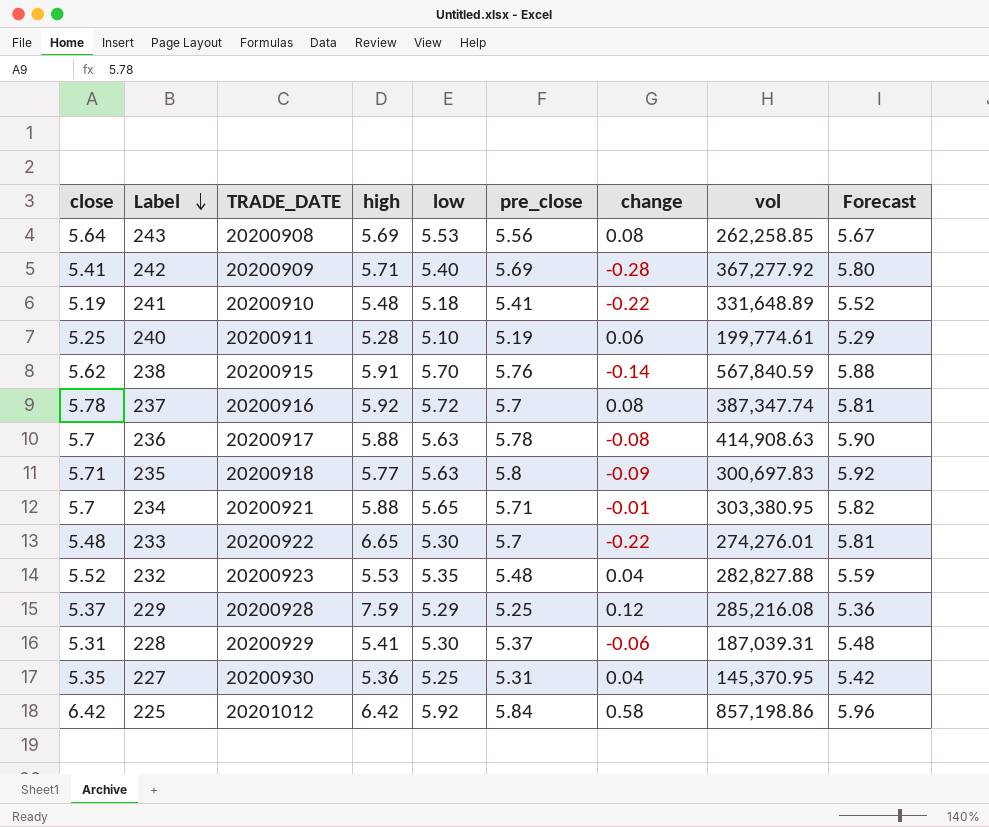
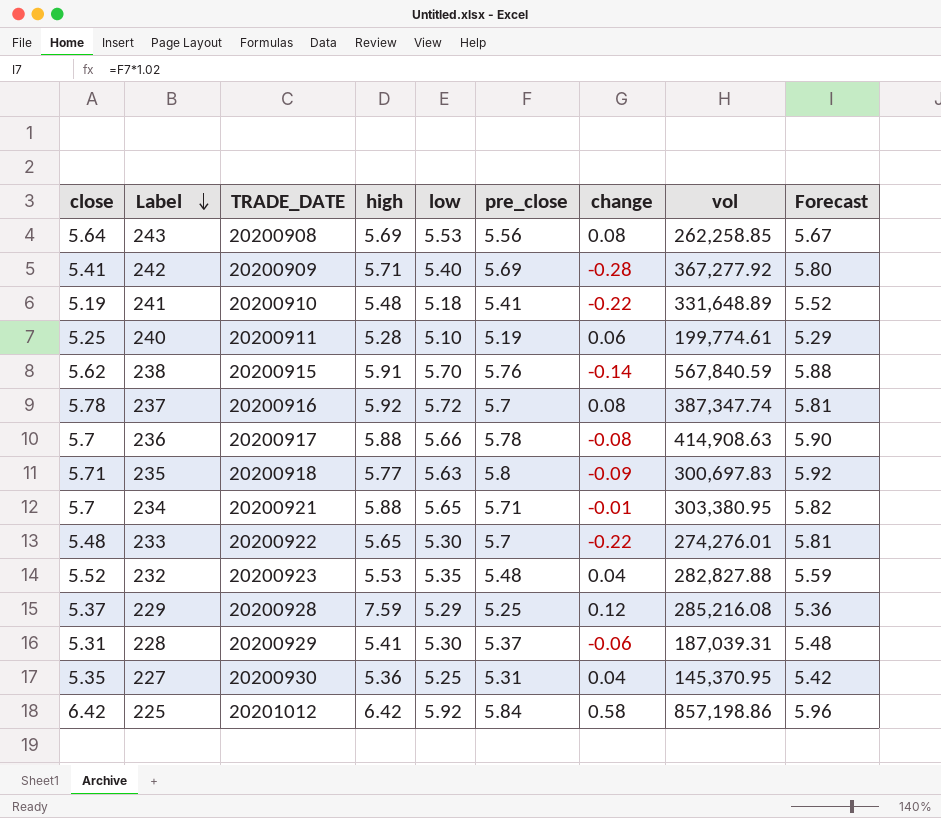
236 | low: 5.63 -> 5.66
233 | high: 6.65 -> 5.65

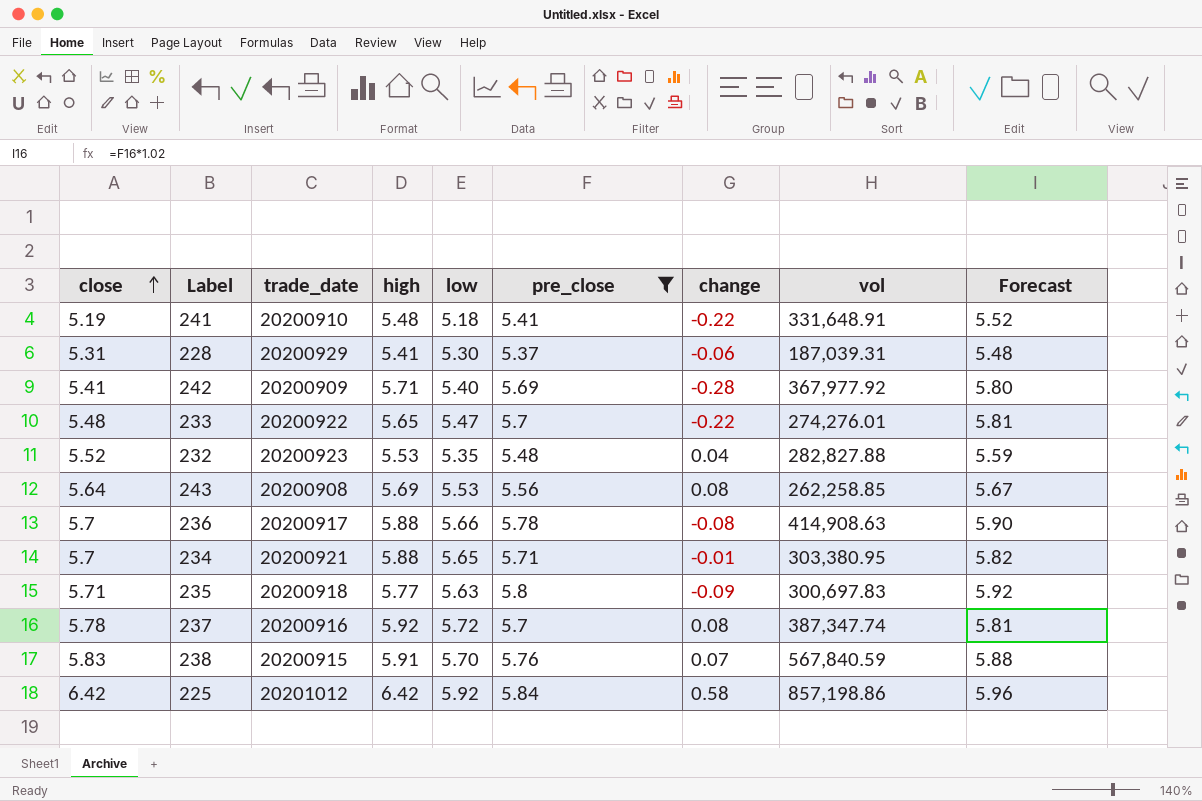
filter: none -> pre_close >= 5.37
row order: Label descending -> close ascending
column name: TRADE_DATE -> trade_date
241 | vol: 331,648.89 -> 331,648.91
242 | vol: 367,277.92 -> 367,977.92
233 | low: 5.30 -> 5.47
238 | close: 5.62 -> 5.83
238 | change: -0.14 -> 0.07

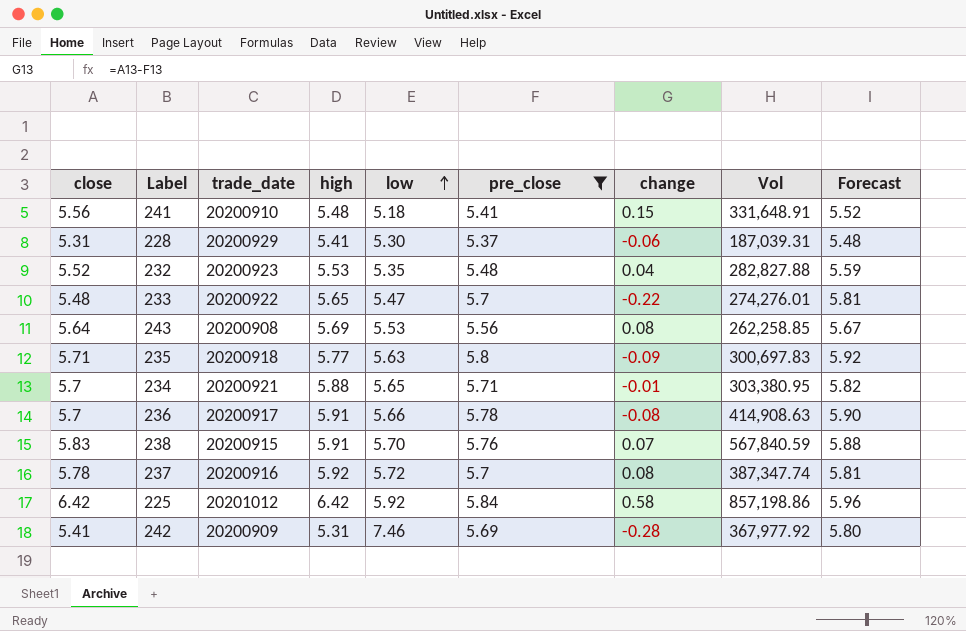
row order: close ascending -> low ascending
column name: vol -> Vol
241 | close: 5.19 -> 5.56
241 | change: -0.22 -> 0.15
236 | high: 5.88 -> 5.91
242 | high: 5.71 -> 5.31
242 | low: 5.40 -> 7.46

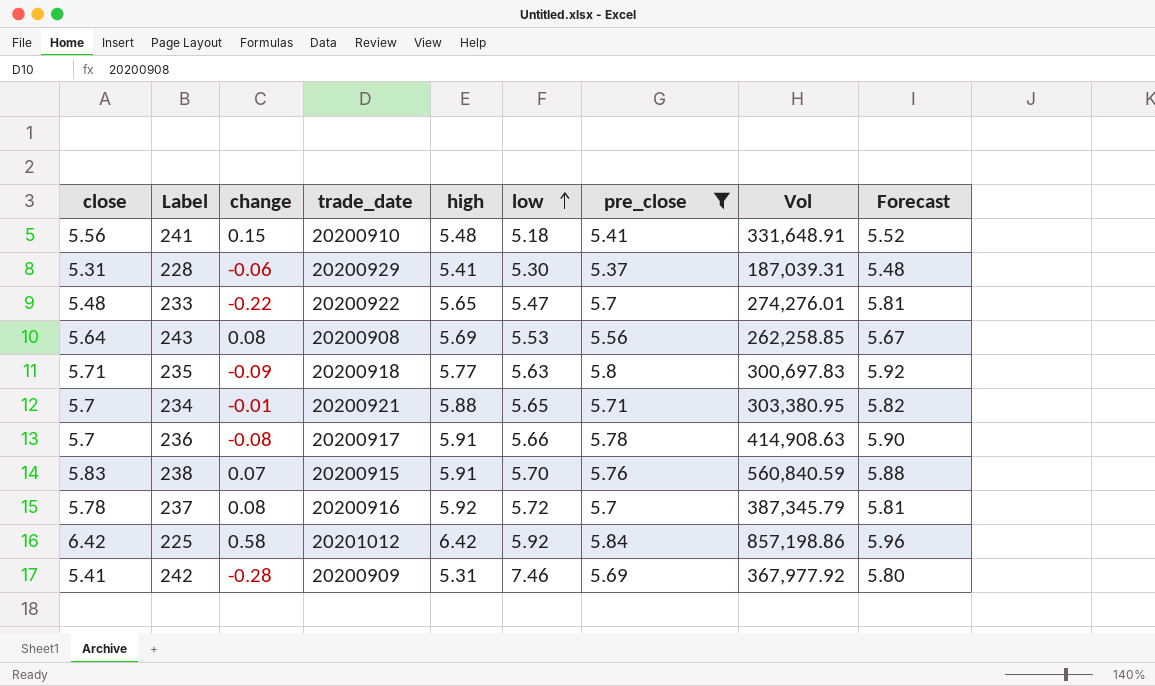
column change | position: 7 -> 3
row 232: 5.52 | 20200923 | 5.53 | 5.35 | 5.48 | 0.04 | 282,827.88 | 5.59 -> none
238 | Vol: 567,840.59 -> 560,840.59
237 | Vol: 387,347.74 -> 387,345.79

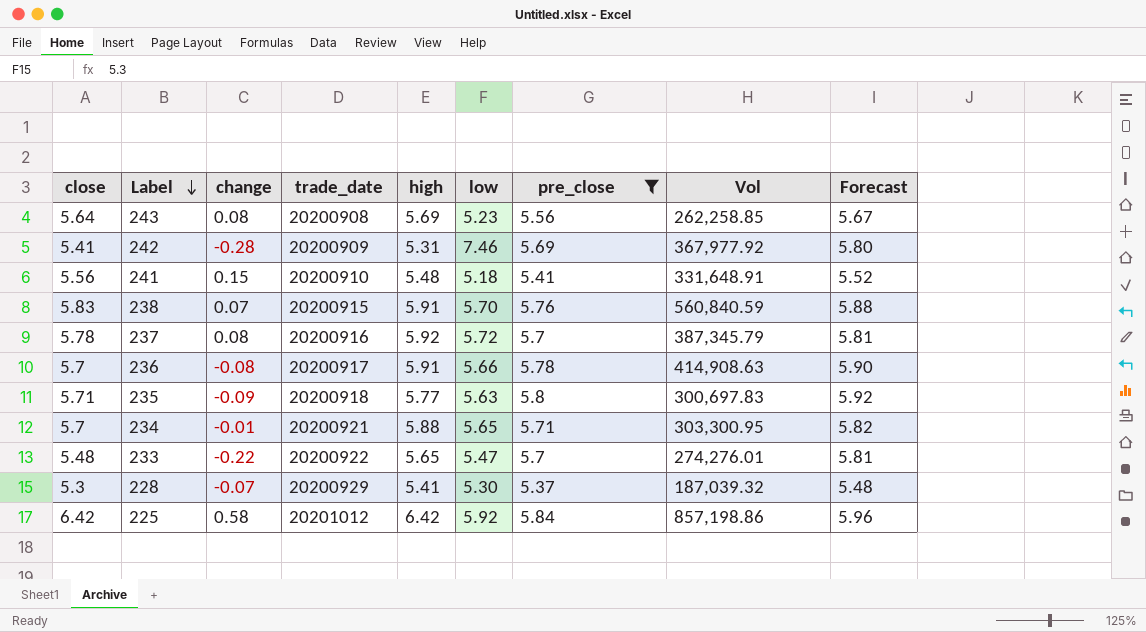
row order: low ascending -> Label descending
243 | low: 5.53 -> 5.23
234 | Vol: 303,380.95 -> 303,300.95
228 | close: 5.31 -> 5.3
228 | change: -0.06 -> -0.07
228 | Vol: 187,039.31 -> 187,039.32

